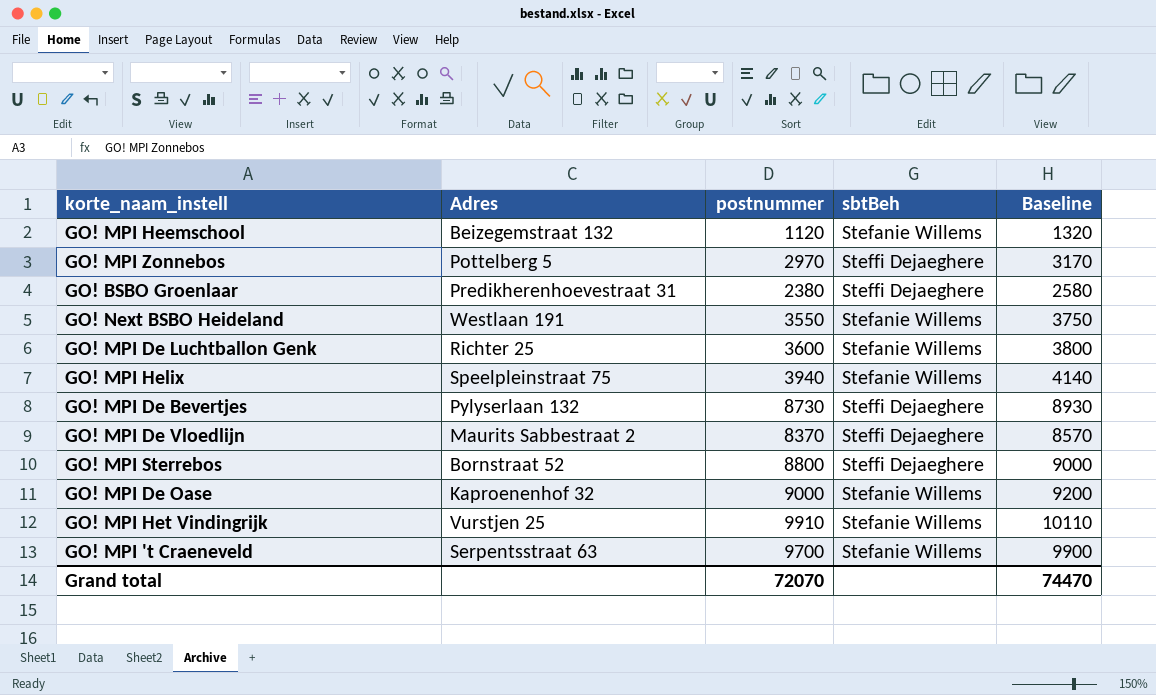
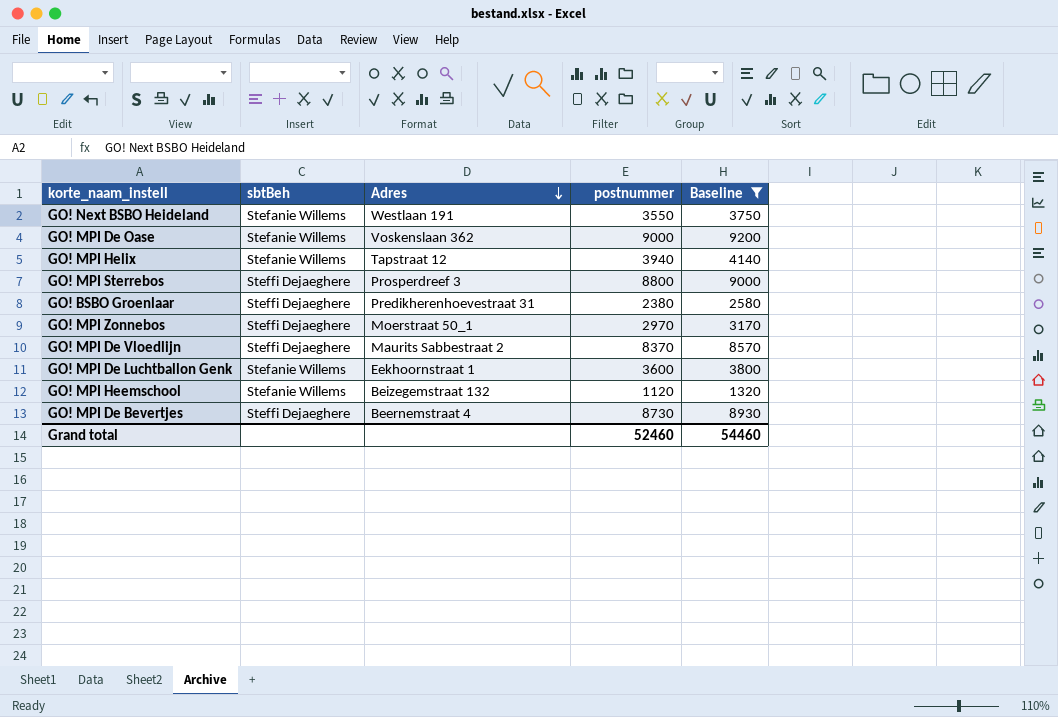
filter: none -> Baseline <= 9200
row order: none -> Adres descending
column sbtBeh | position: 4 -> 2
GO! MPI De Oase | Adres: Kaproenenhof 32 -> Voskenslaan 362
GO! MPI Helix | Adres: Speelpleinstraat 75 -> Tapstraat 12
GO! MPI Sterrebos | Adres: Bornstraat 52 -> Prosperdreef 3
GO! MPI Zonnebos | Adres: Pottelberg 5 -> Moerstraat 50_1
GO! MPI De Luchtballon Genk | Adres: Richter 25 -> Eekhoornstraat 1
GO! MPI De Bevertjes | Adres: Pylyserlaan 132 -> Beernemstraat 4
Grand total | postnummer: 72070 -> 52460
Grand total | Baseline: 74470 -> 54460

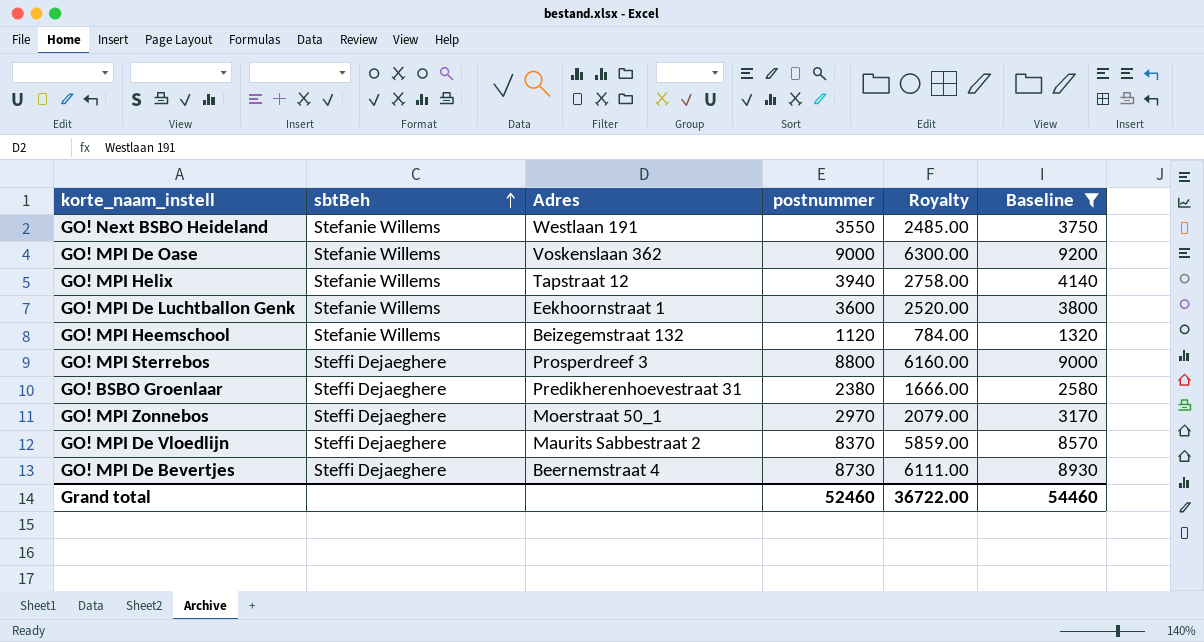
row order: Adres descending -> sbtBeh ascending
column Royalty | formula: none -> [postnummer] * 0.7

